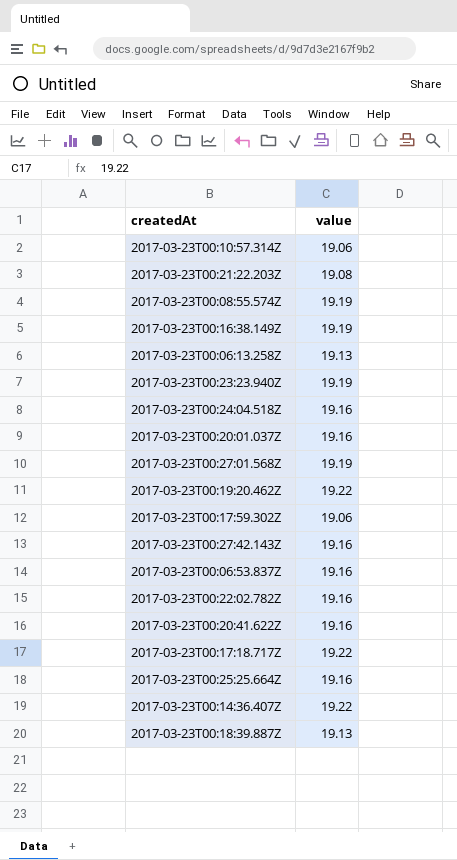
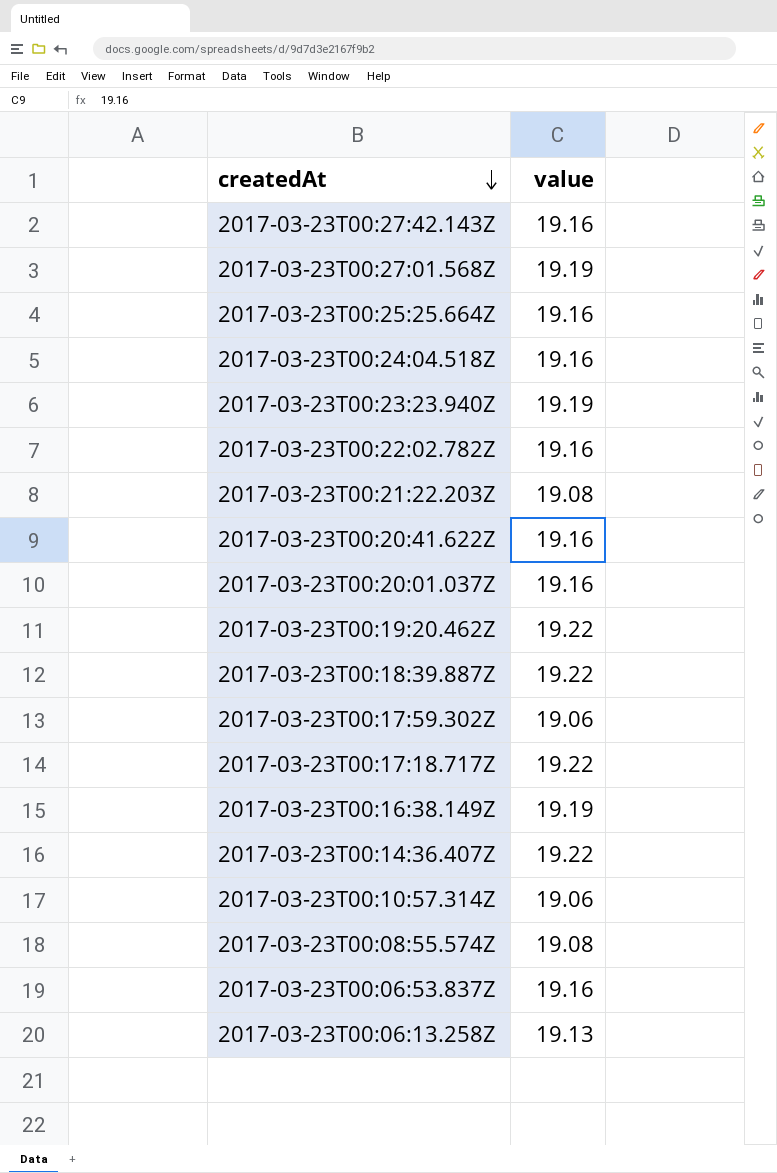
row order: none -> createdAt descending
2017-03-23T00:18:39.887Z | value: 19.13 -> 19.22
2017-03-23T00:08:55.574Z | value: 19.19 -> 19.08

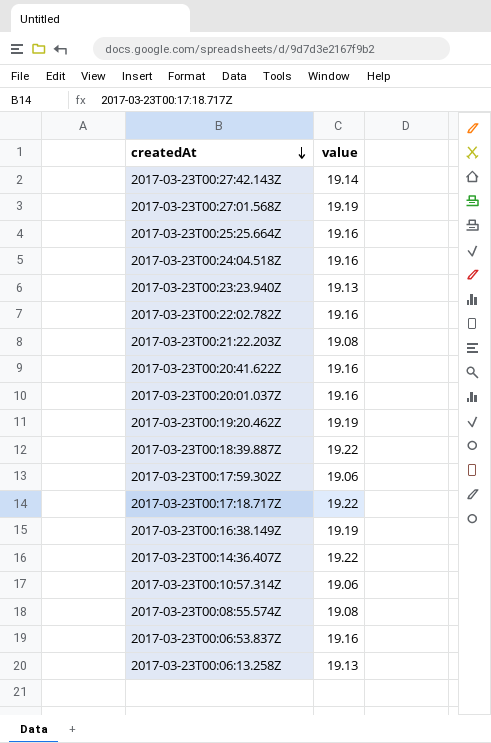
2017-03-23T00:27:42.143Z | value: 19.16 -> 19.14
2017-03-23T00:23:23.940Z | value: 19.19 -> 19.13
2017-03-23T00:19:20.462Z | value: 19.22 -> 19.19

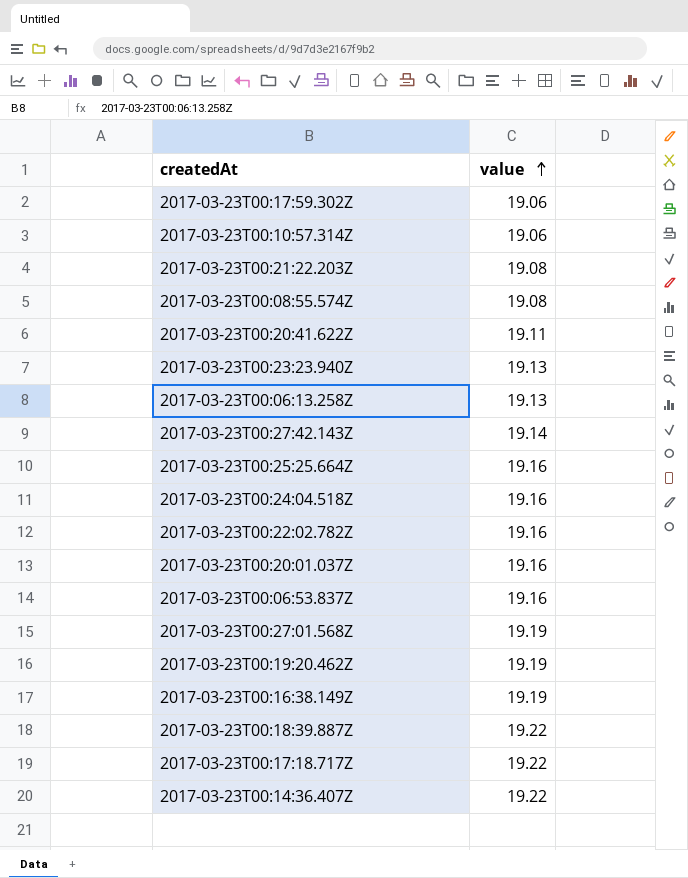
row order: createdAt descending -> value ascending
2017-03-23T00:20:41.622Z | value: 19.16 -> 19.11

